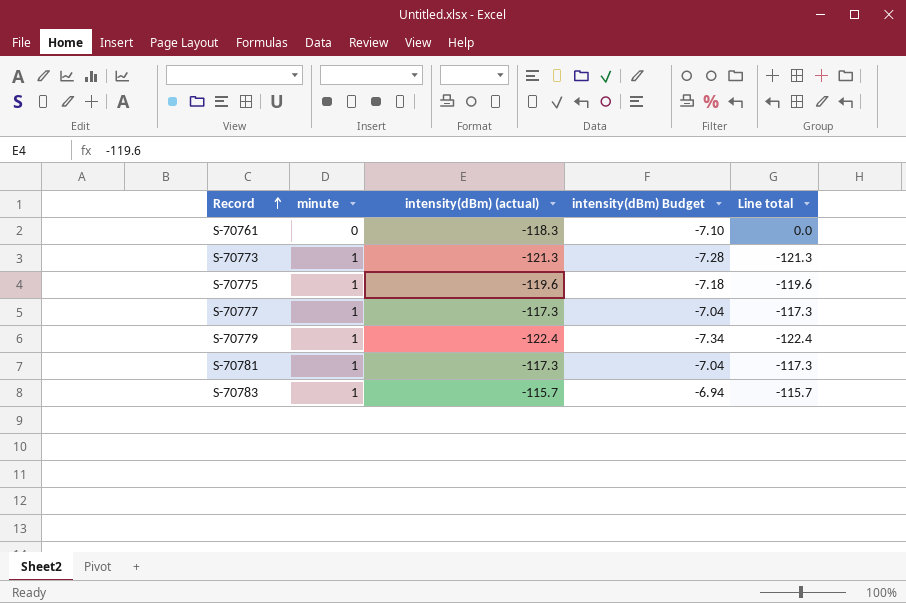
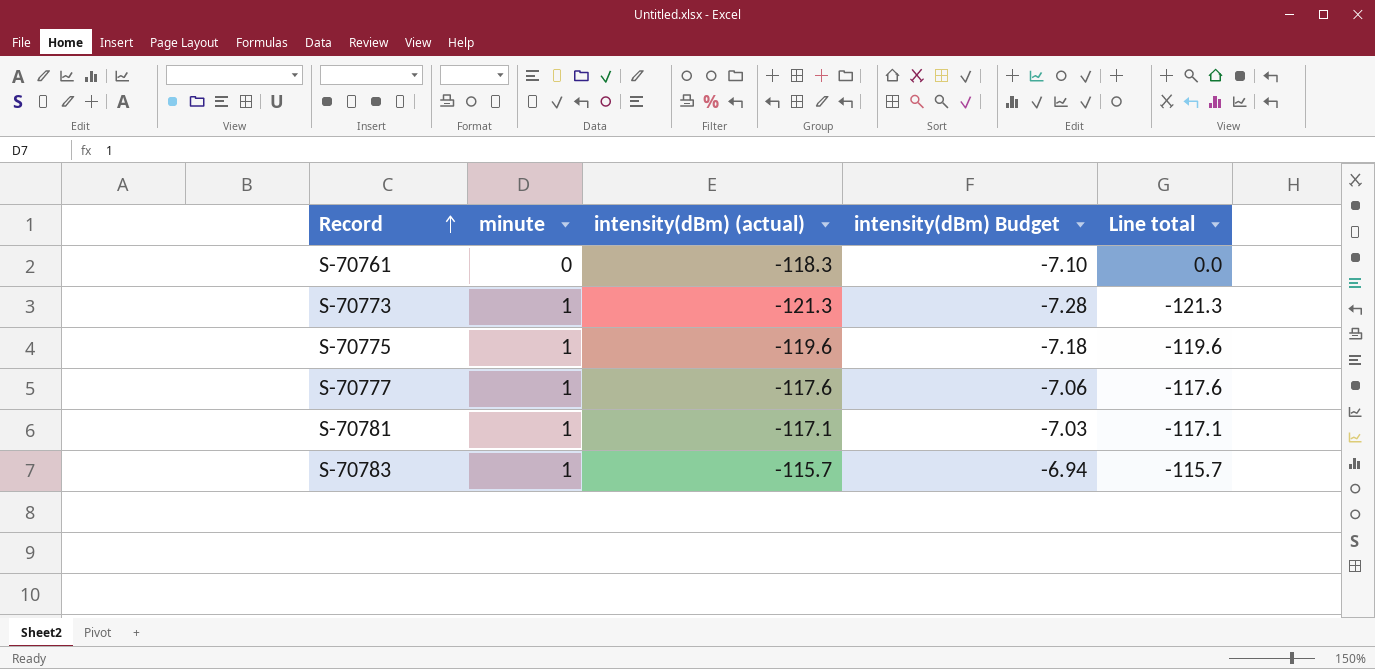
row S-70779: 1 | -122.4 | -7.34 | -122.4 -> none
S-70777 | intensity(dBm) (actual): -117.3 -> -117.6
S-70777 | intensity(dBm) Budget: -7.04 -> -7.06
S-70777 | Line total: -117.3 -> -117.6
S-70781 | intensity(dBm) (actual): -117.3 -> -117.1
S-70781 | intensity(dBm) Budget: -7.04 -> -7.03
S-70781 | Line total: -117.3 -> -117.1

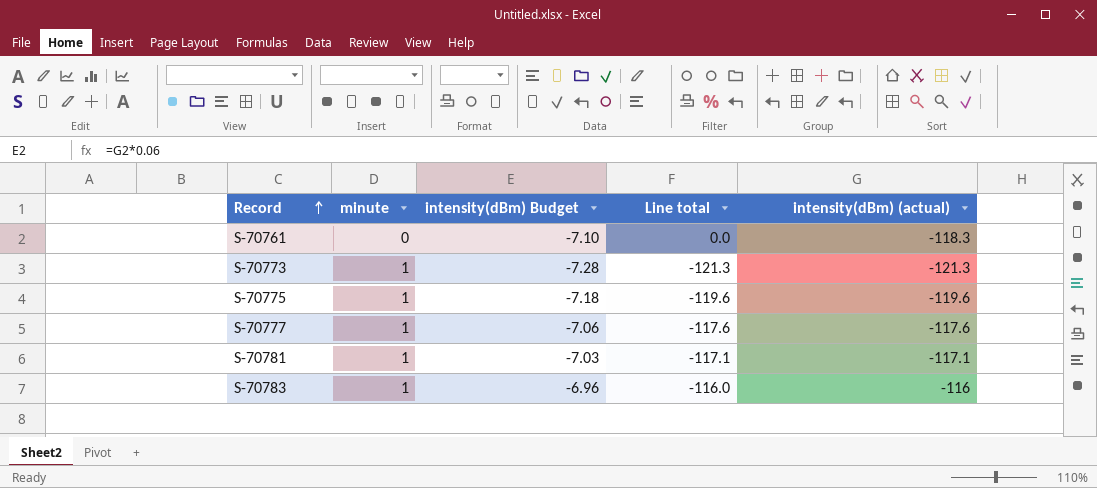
column intensity(dBm) (actual) | position: 3 -> 5
S-70783 | intensity(dBm) Budget: -6.94 -> -6.96
S-70783 | Line total: -115.7 -> -116.0
S-70783 | intensity(dBm) (actual): -115.7 -> -116

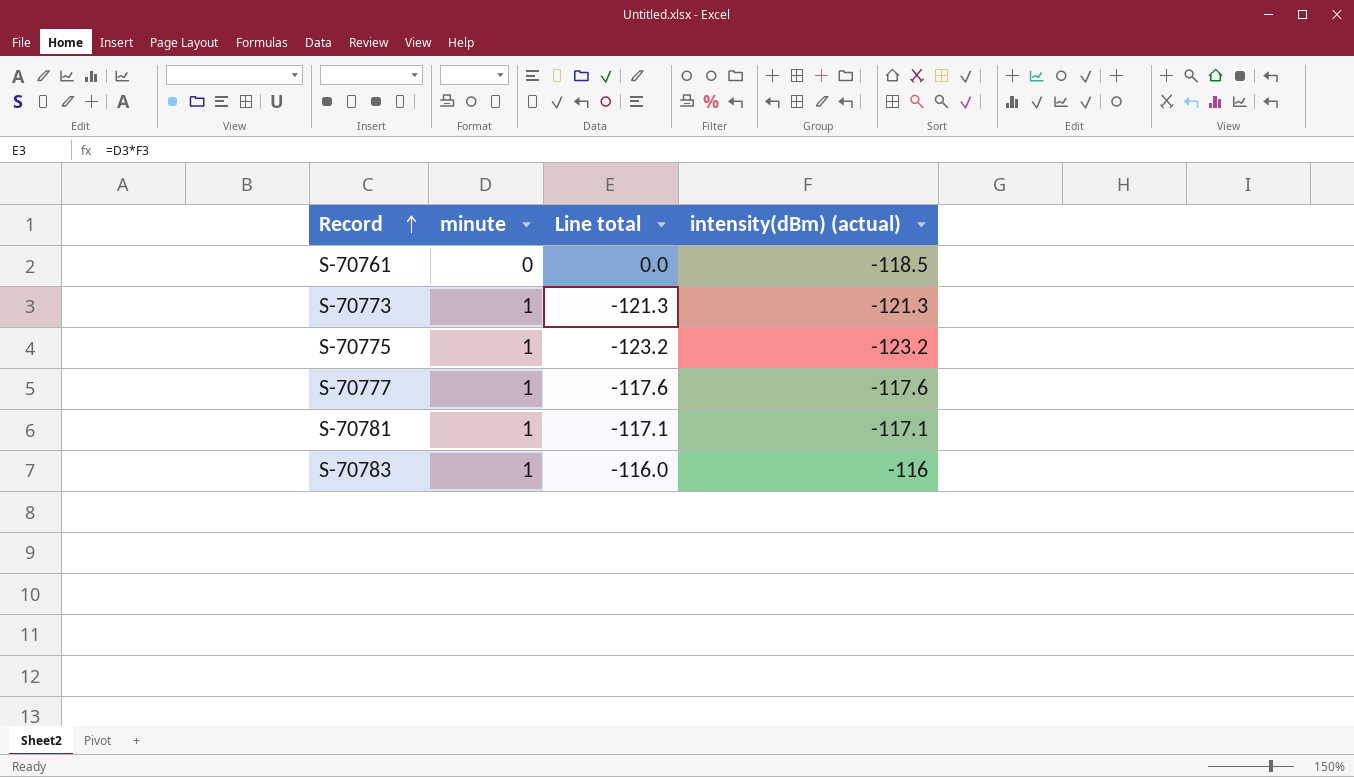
column intensity(dBm) Budget | formula: [intensity(dBm) (actual)] * 0.06 -> none
S-70761 | intensity(dBm) (actual): -118.3 -> -118.5
S-70775 | Line total: -119.6 -> -123.2
S-70775 | intensity(dBm) (actual): -119.6 -> -123.2

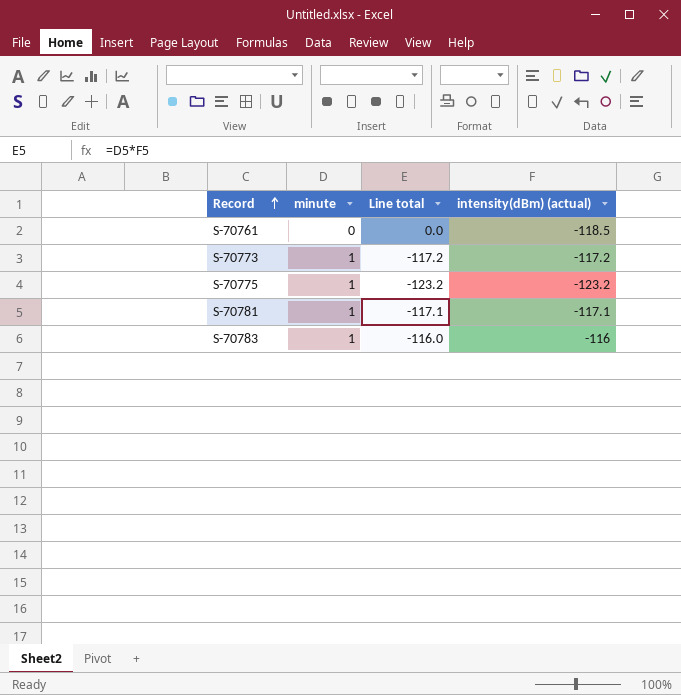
row S-70777: 1 | -117.6 | -117.6 -> none
S-70773 | Line total: -121.3 -> -117.2
S-70773 | intensity(dBm) (actual): -121.3 -> -117.2

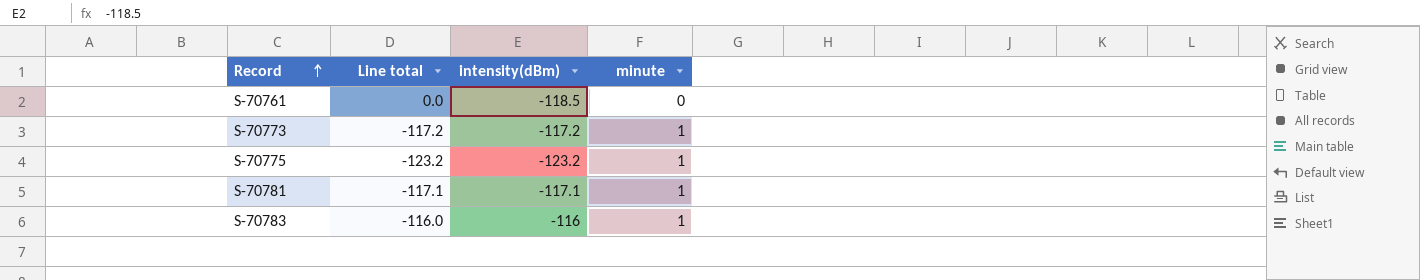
column name: intensity(dBm) (actual) -> intensity(dBm)
column minute | position: 2 -> 4

